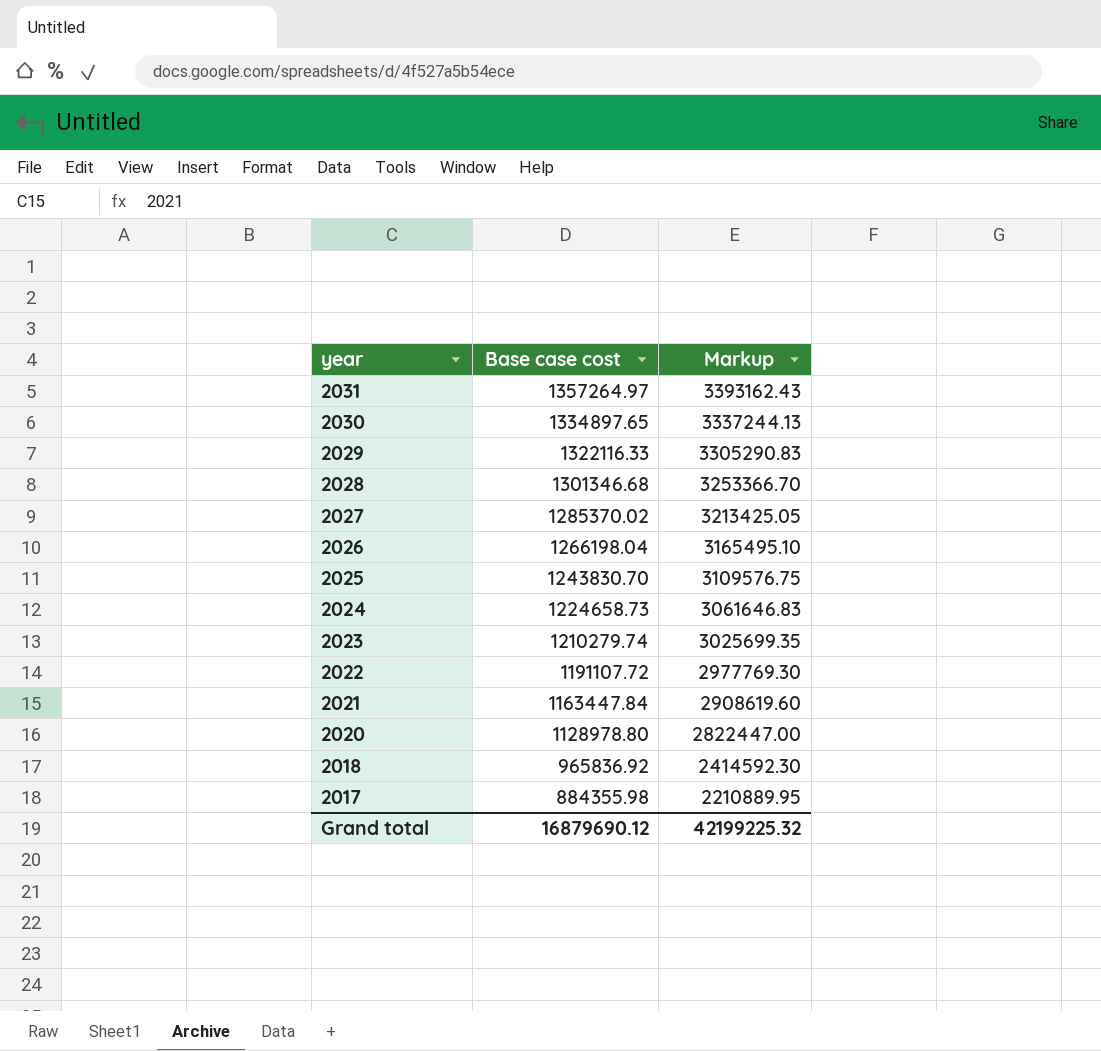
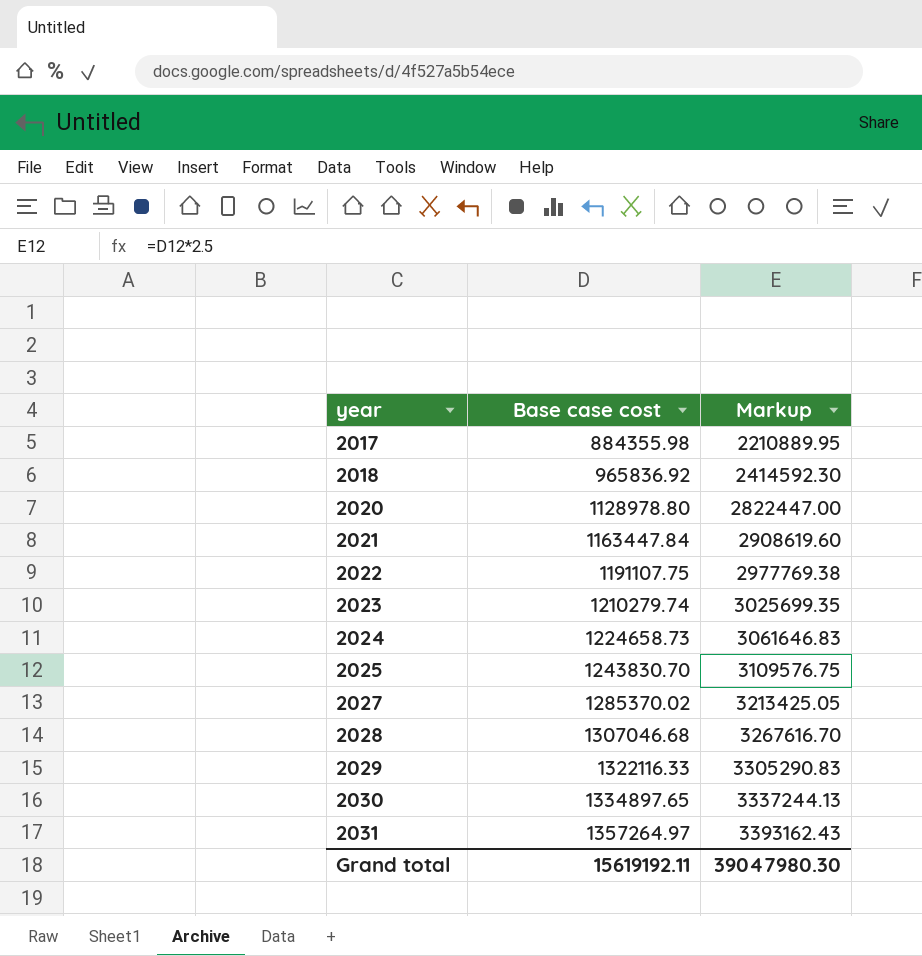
row order: year descending -> year ascending
row 2026: 1266198.04 | 3165495.10 -> none
2022 | Base case cost: 1191107.72 -> 1191107.75
2022 | Markup: 2977769.30 -> 2977769.38
2028 | Base case cost: 1301346.68 -> 1307046.68
2028 | Markup: 3253366.70 -> 3267616.70
Grand total | Base case cost: 16879690.12 -> 15619192.11
Grand total | Markup: 42199225.32 -> 39047980.30

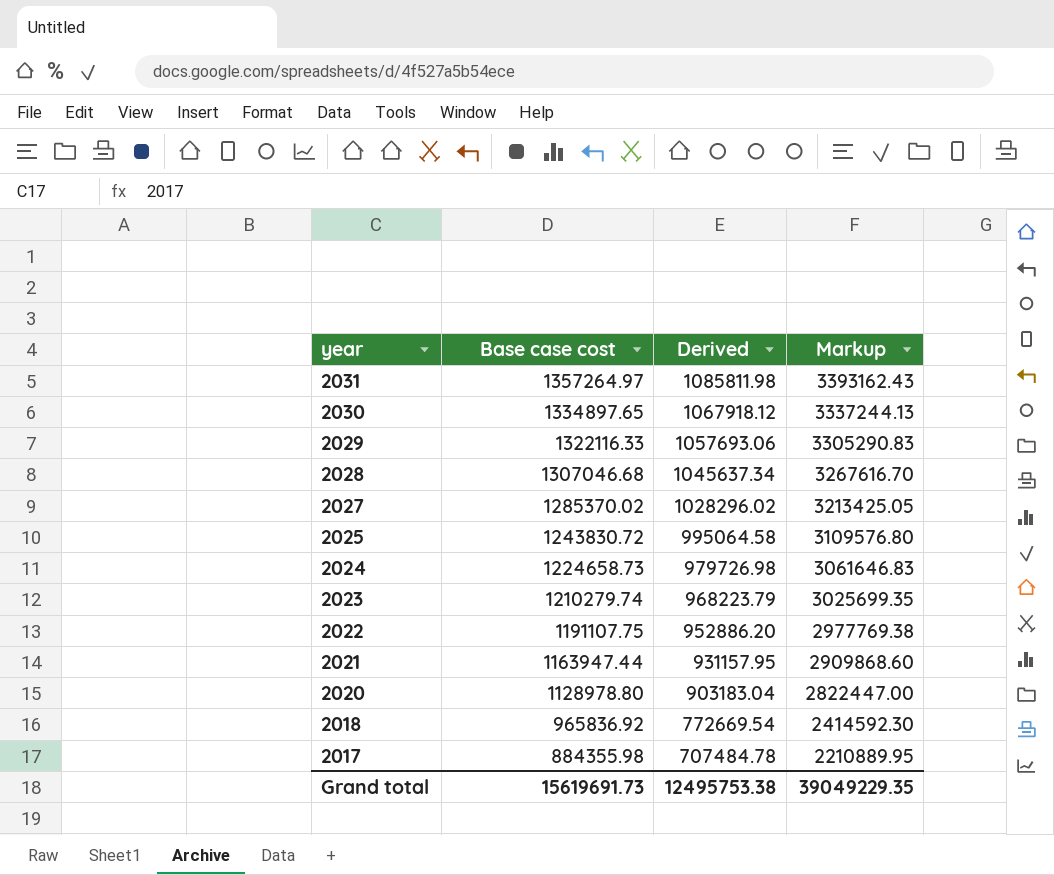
row order: year ascending -> year descending
column Derived | formula: none -> [Base case cost] * 0.8
2025 | Base case cost: 1243830.70 -> 1243830.72
2025 | Markup: 3109576.75 -> 3109576.80
2021 | Base case cost: 1163447.84 -> 1163947.44
2021 | Markup: 2908619.60 -> 2909868.60
Grand total | Base case cost: 15619192.11 -> 15619691.73
Grand total | Markup: 39047980.30 -> 39049229.35

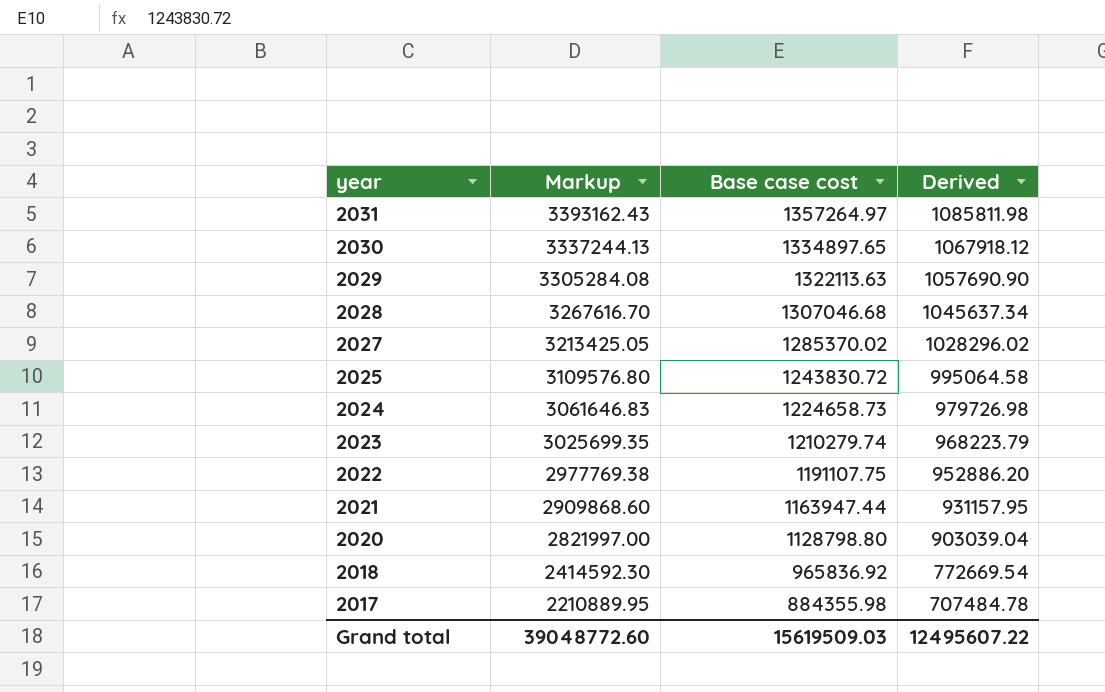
column Markup | position: 4 -> 2
2029 | Markup: 3305290.83 -> 3305284.08
2029 | Base case cost: 1322116.33 -> 1322113.63
2029 | Derived: 1057693.06 -> 1057690.90
2020 | Markup: 2822447.00 -> 2821997.00
2020 | Base case cost: 1128978.80 -> 1128798.80
2020 | Derived: 903183.04 -> 903039.04
Grand total | Markup: 39049229.35 -> 39048772.60
Grand total | Base case cost: 15619691.73 -> 15619509.03
Grand total | Derived: 12495753.38 -> 12495607.22

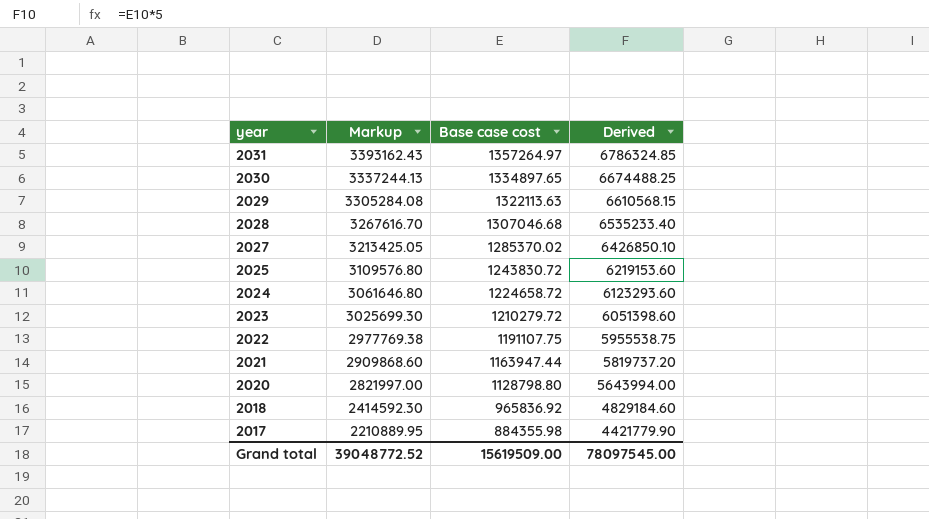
column Derived | formula: [Base case cost] * 0.8 -> [Base case cost] * 5
2024 | Markup: 3061646.83 -> 3061646.80
2024 | Base case cost: 1224658.73 -> 1224658.72
2023 | Markup: 3025699.35 -> 3025699.30
2023 | Base case cost: 1210279.74 -> 1210279.72
Grand total | Markup: 39048772.60 -> 39048772.52
Grand total | Base case cost: 15619509.03 -> 15619509.00
Grand total | Derived: 12495607.22 -> 78097545.00

